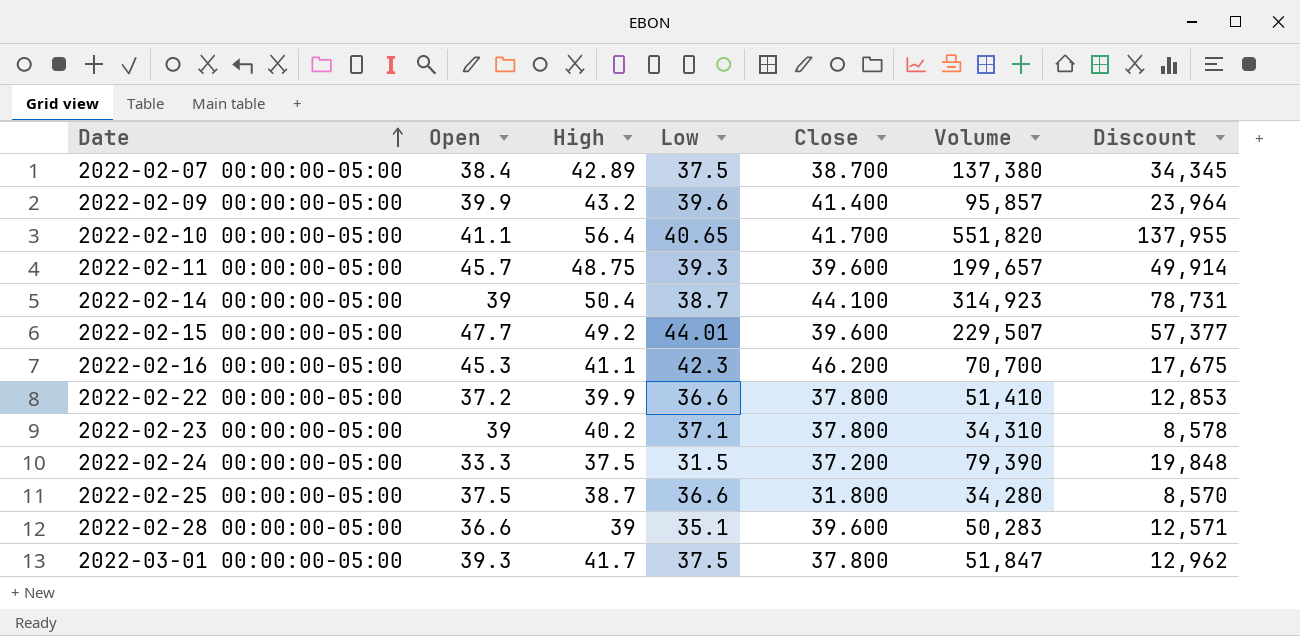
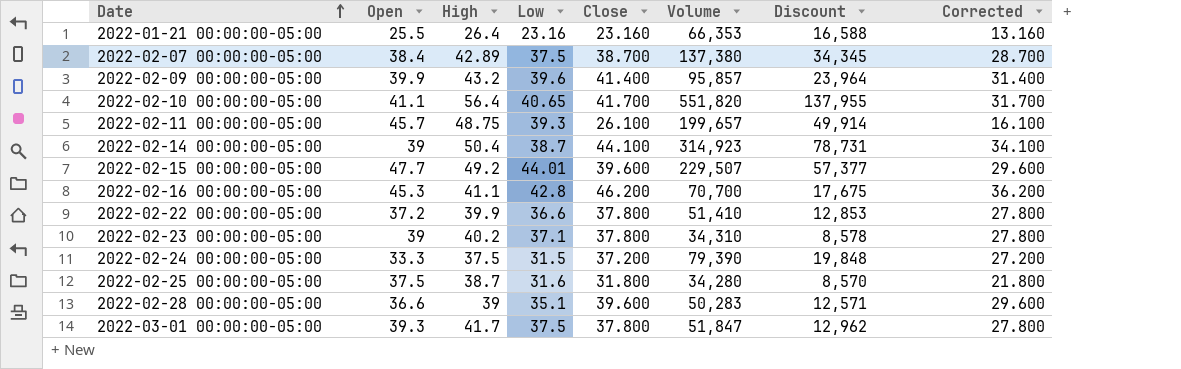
column Corrected | formula: none -> [Close] - 10
row 2022-01-21 00:00:00-05:00: none -> 25.5 | 26.4 | 23.16 | 23.160 | 66,353 | 16,588 | 13.160
2022-02-11 00:00:00-05:00 | Close: 39.600 -> 26.100
2022-02-16 00:00:00-05:00 | Low: 42.3 -> 42.8
2022-02-25 00:00:00-05:00 | Low: 36.6 -> 31.6

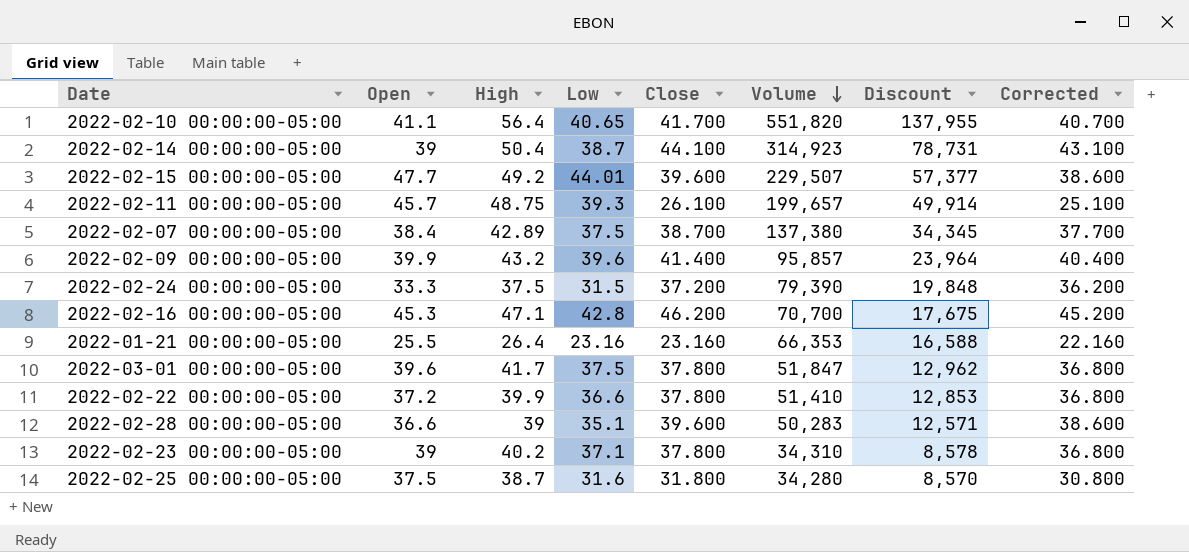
row order: Date ascending -> Volume descending
column Corrected | formula: [Close] - 10 -> [Close] - 1
2022-02-16 00:00:00-05:00 | High: 41.1 -> 47.1
2022-03-01 00:00:00-05:00 | Open: 39.3 -> 39.6

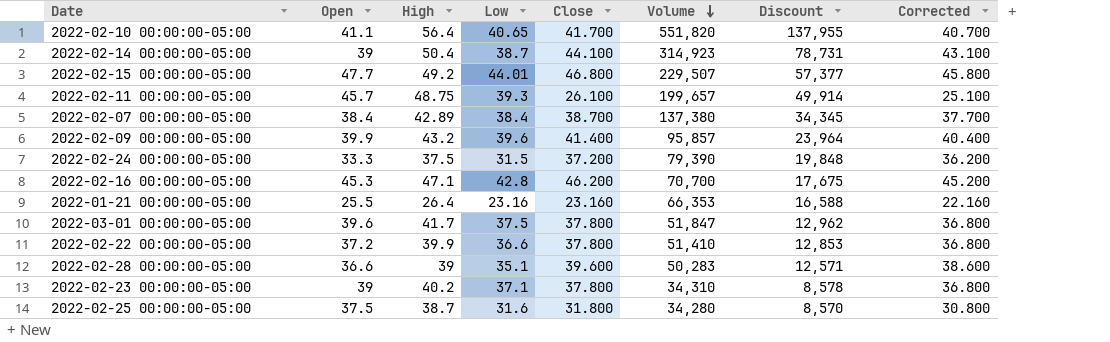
2022-02-15 00:00:00-05:00 | Close: 39.600 -> 46.800
2022-02-15 00:00:00-05:00 | Corrected: 38.600 -> 45.800
2022-02-07 00:00:00-05:00 | Low: 37.5 -> 38.4

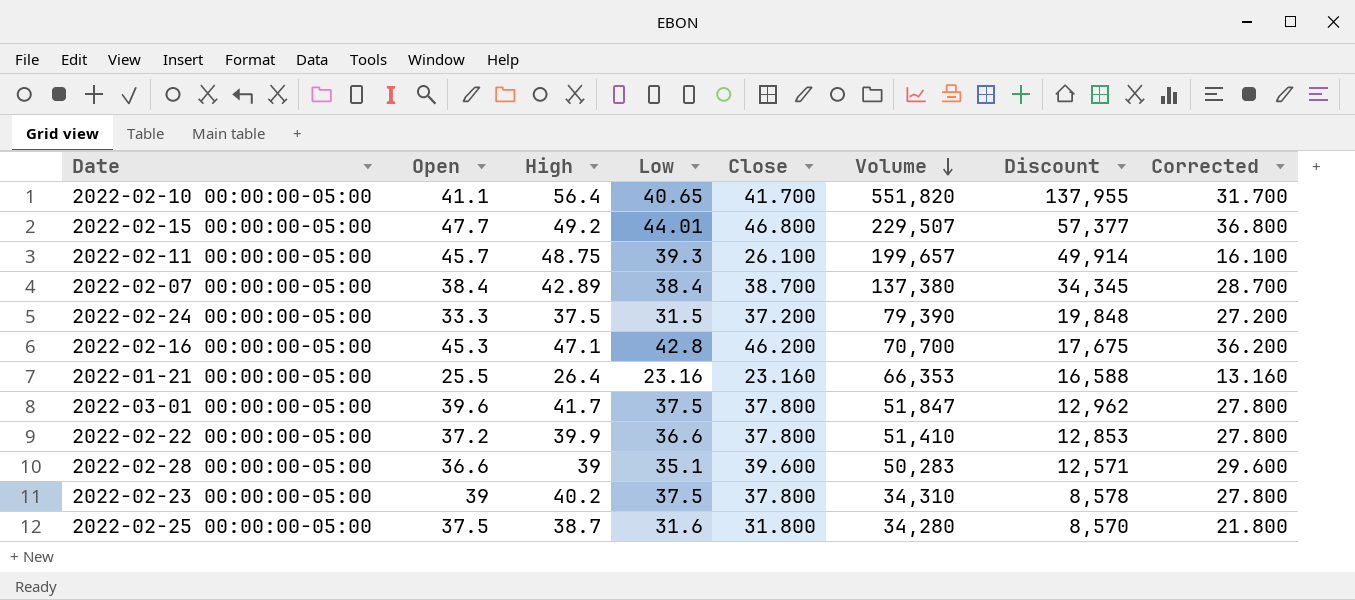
column Corrected | formula: [Close] - 1 -> [Close] - 10
row 2022-02-14 00:00:00-05:00: 39 | 50.4 | 38.7 | 44.100 | 314,923 | 78,731 | 43.100 -> none
row 2022-02-09 00:00:00-05:00: 39.9 | 43.2 | 39.6 | 41.400 | 95,857 | 23,964 | 40.400 -> none
2022-02-23 00:00:00-05:00 | Low: 37.1 -> 37.5

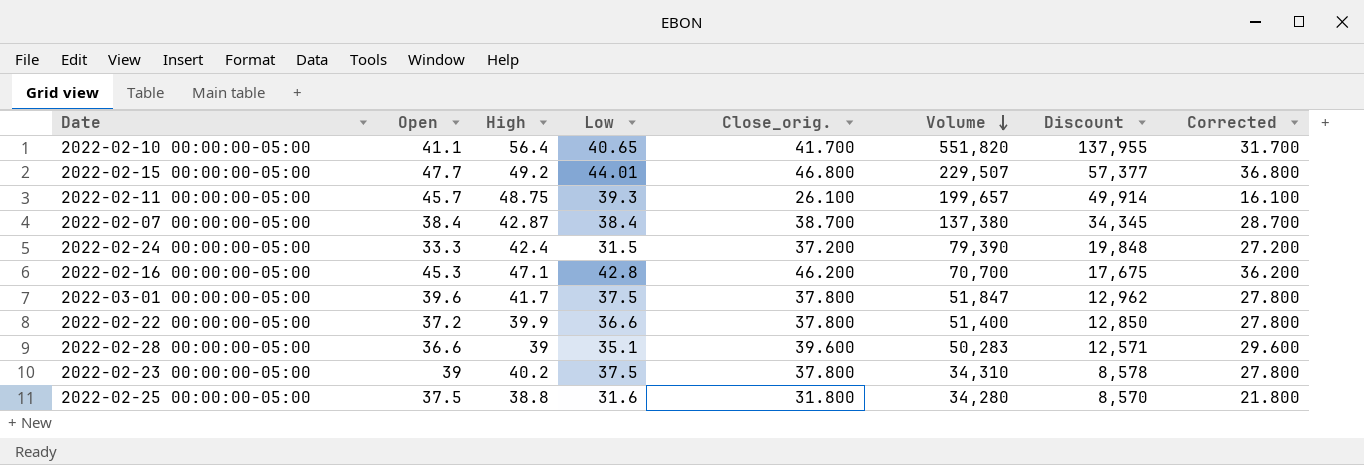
column name: Close -> Close_orig.
row 2022-01-21 00:00:00-05:00: 25.5 | 26.4 | 23.16 | 23.160 | 66,353 | 16,588 | 13.160 -> none
2022-02-07 00:00:00-05:00 | High: 42.89 -> 42.87
2022-02-24 00:00:00-05:00 | High: 37.5 -> 42.4
2022-02-22 00:00:00-05:00 | Volume: 51,410 -> 51,400
2022-02-22 00:00:00-05:00 | Discount: 12,853 -> 12,850
2022-02-25 00:00:00-05:00 | High: 38.7 -> 38.8

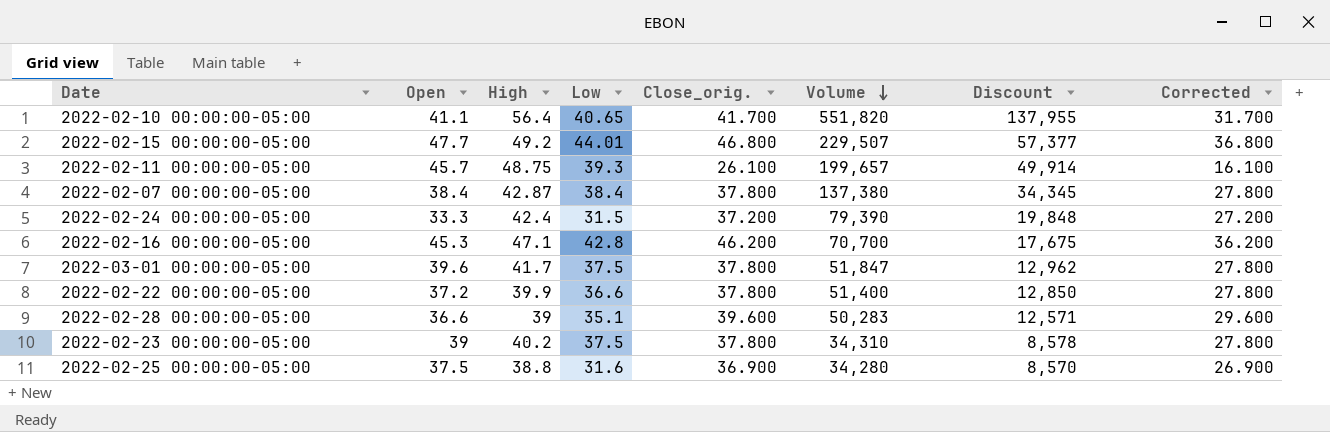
2022-02-07 00:00:00-05:00 | Close_orig.: 38.700 -> 37.800
2022-02-07 00:00:00-05:00 | Corrected: 28.700 -> 27.800
2022-02-25 00:00:00-05:00 | Close_orig.: 31.800 -> 36.900
2022-02-25 00:00:00-05:00 | Corrected: 21.800 -> 26.900

